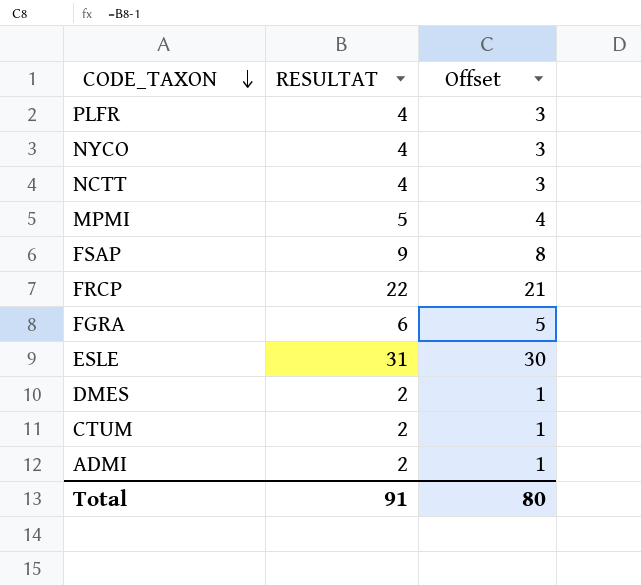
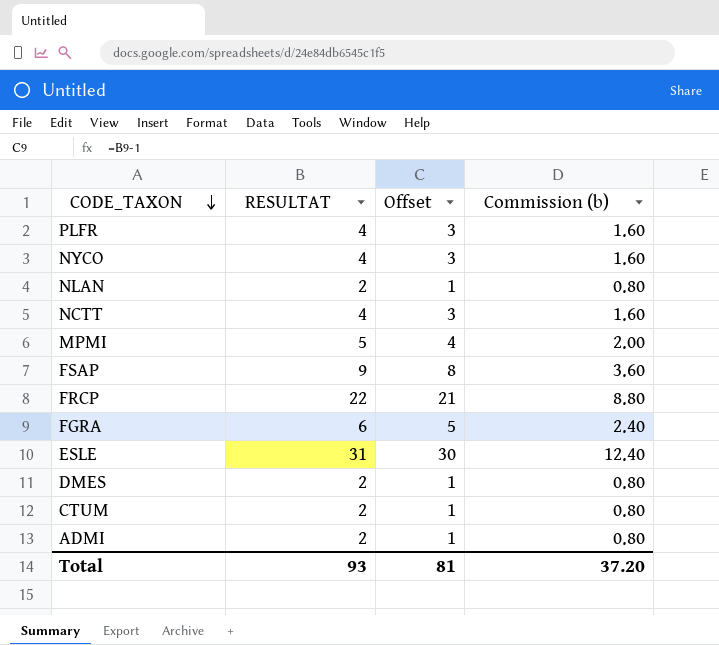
column Commission (b) | formula: none -> [RESULTAT] * 0.4
row NLAN: none -> 2 | 1 | 0.80
Total | RESULTAT: 91 -> 93
Total | Offset: 80 -> 81

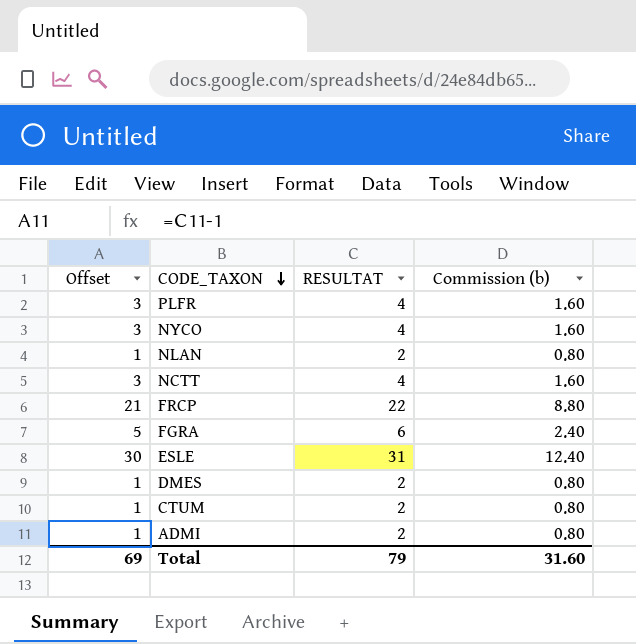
column Offset | position: 3 -> 1
row MPMI: 5 | 4 | 2.00 -> none
row FSAP: 9 | 8 | 3.60 -> none
Total | Offset: 81 -> 69
Total | RESULTAT: 93 -> 79
Total | Commission (b): 37.20 -> 31.60

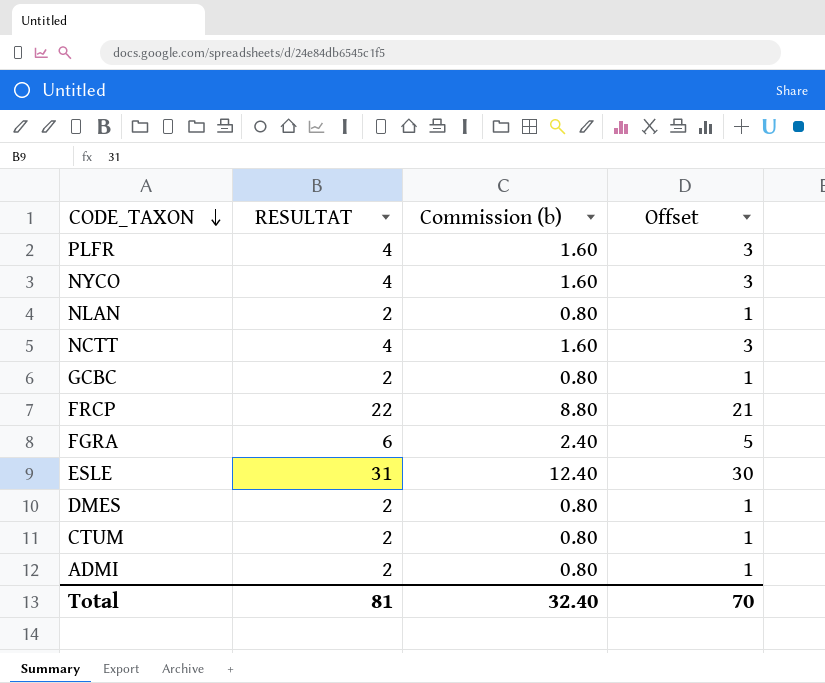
column Offset | position: 1 -> 4
row GCBC: none -> 2 | 0.80 | 1
Total | RESULTAT: 79 -> 81
Total | Commission (b): 31.60 -> 32.40
Total | Offset: 69 -> 70

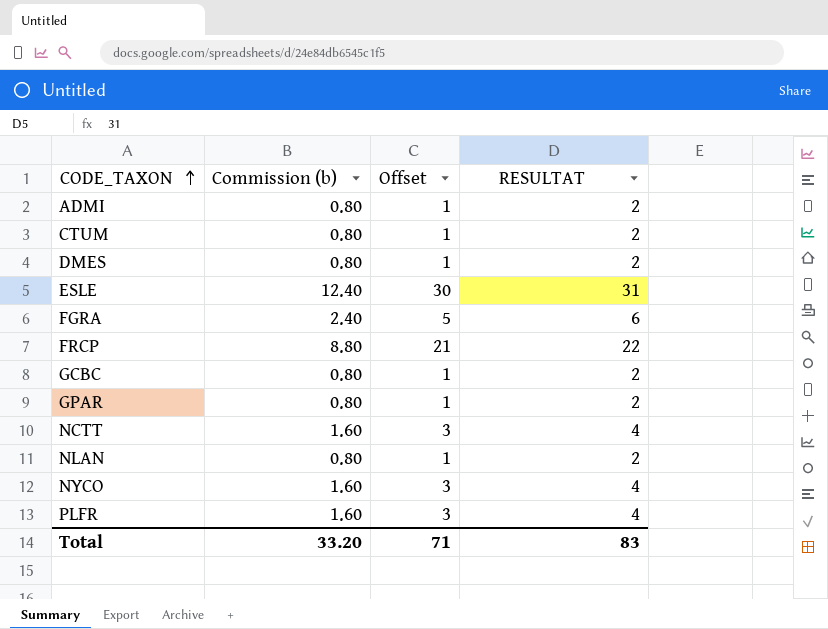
row order: CODE_TAXON descending -> CODE_TAXON ascending
column RESULTAT | position: 2 -> 4
row GPAR: none -> 0.80 | 1 | 2
Total | Commission (b): 32.40 -> 33.20
Total | Offset: 70 -> 71
Total | RESULTAT: 81 -> 83

